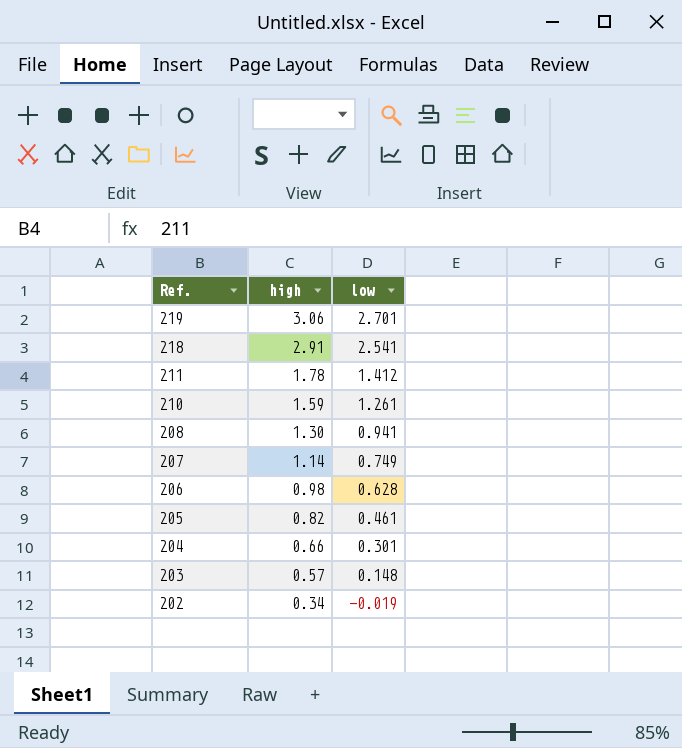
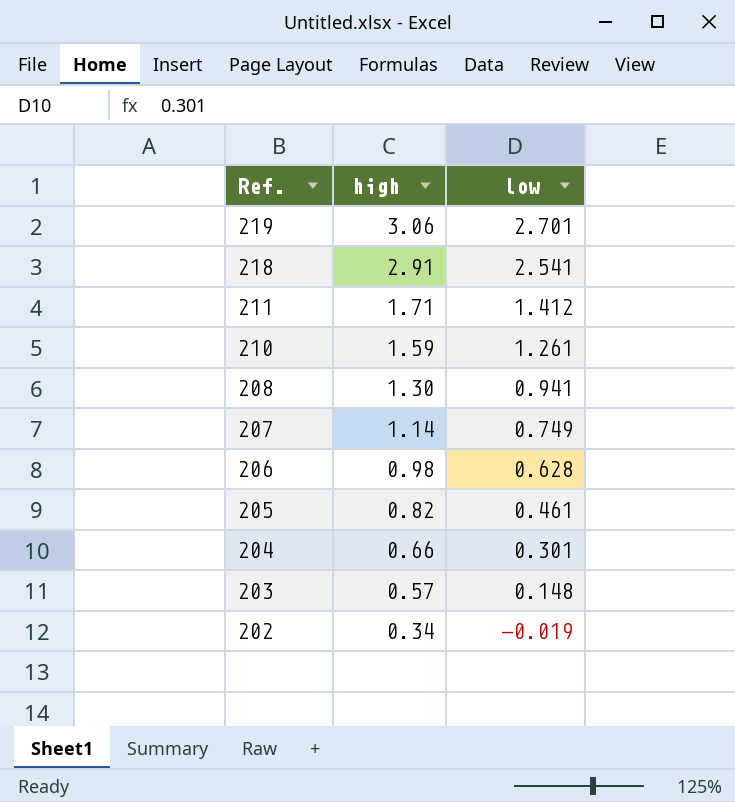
211 | high: 1.78 -> 1.71

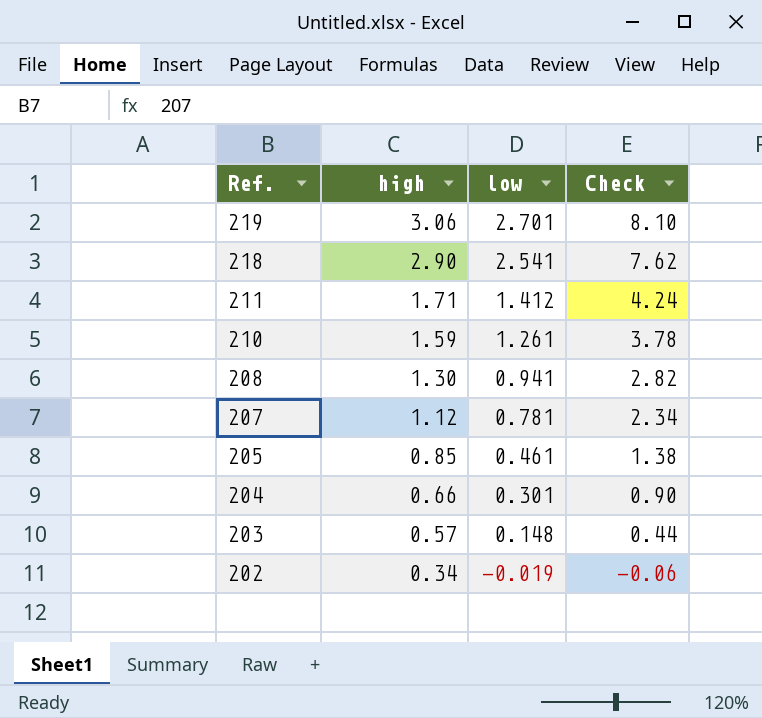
column Check | formula: none -> [low] * 3
row 206: 0.98 | 0.628 -> none
218 | high: 2.91 -> 2.90
207 | high: 1.14 -> 1.12
207 | low: 0.749 -> 0.781
205 | high: 0.82 -> 0.85

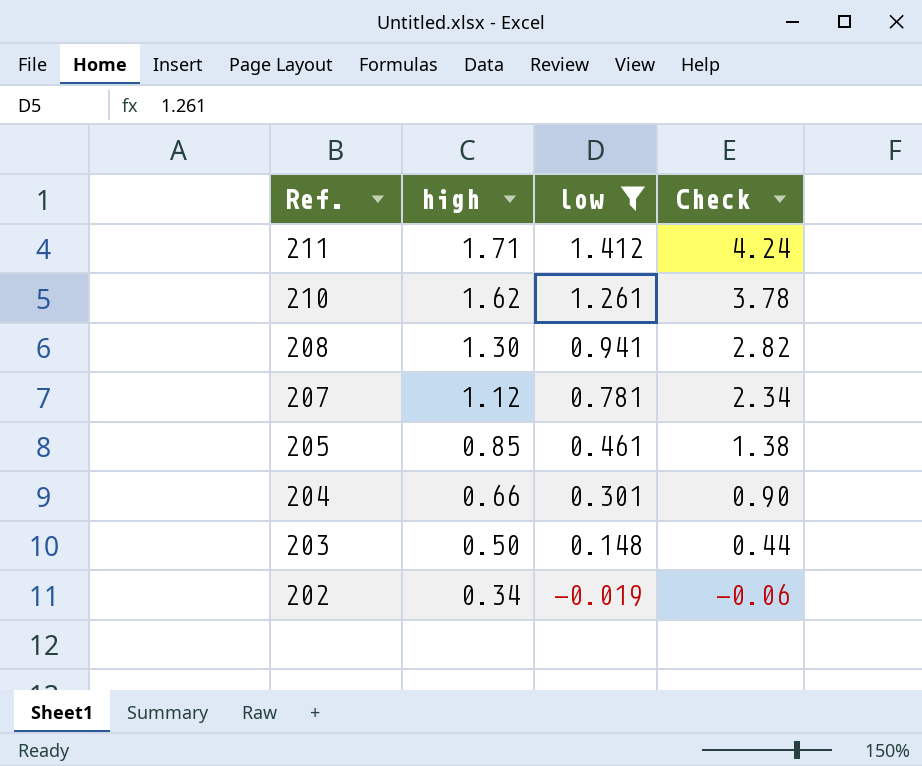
filter: none -> low <= 1.412
210 | high: 1.59 -> 1.62
203 | high: 0.57 -> 0.50

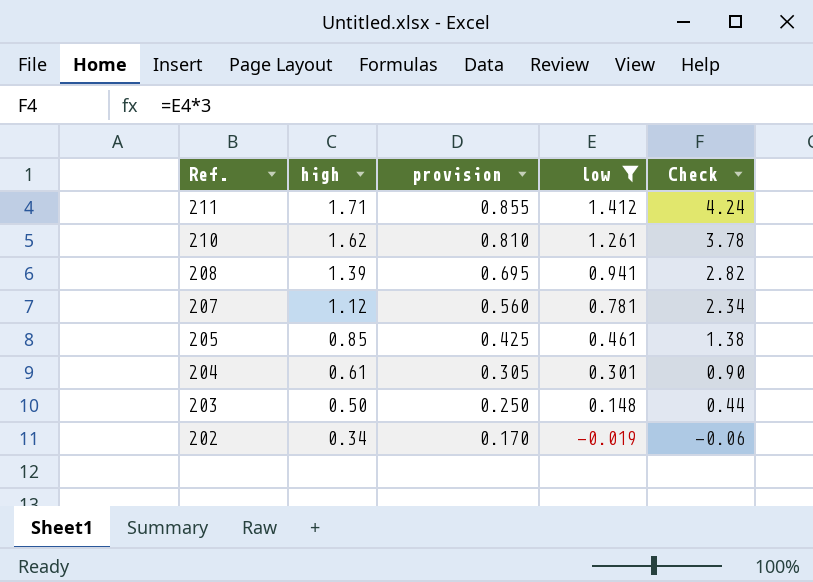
column provision | formula: none -> [high] * 0.5
208 | high: 1.30 -> 1.39
204 | high: 0.66 -> 0.61

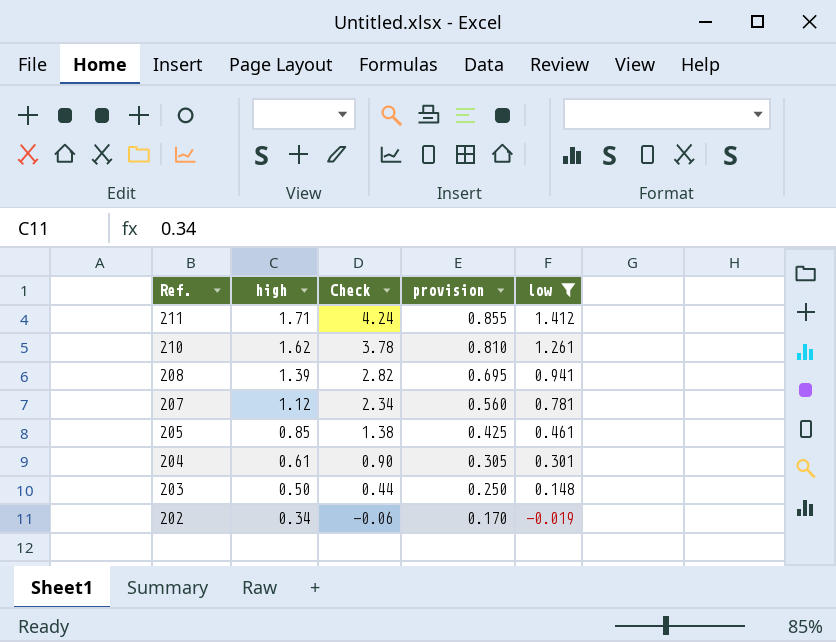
column Check | position: 5 -> 3

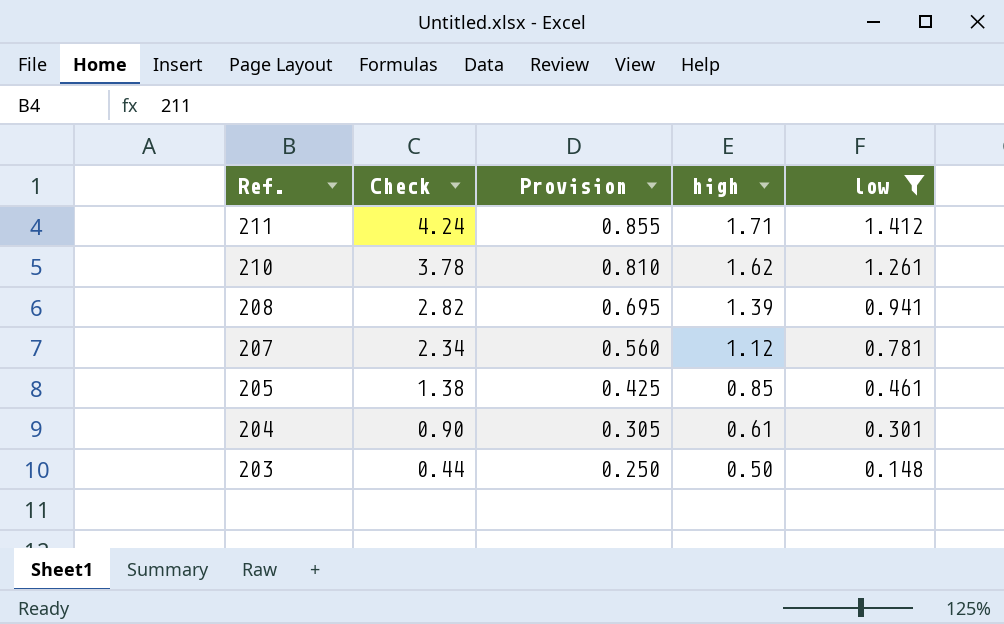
column name: provision -> Provision
column high | position: 2 -> 4
row 202: 0.34 | -0.06 | 0.170 | -0.019 -> none

